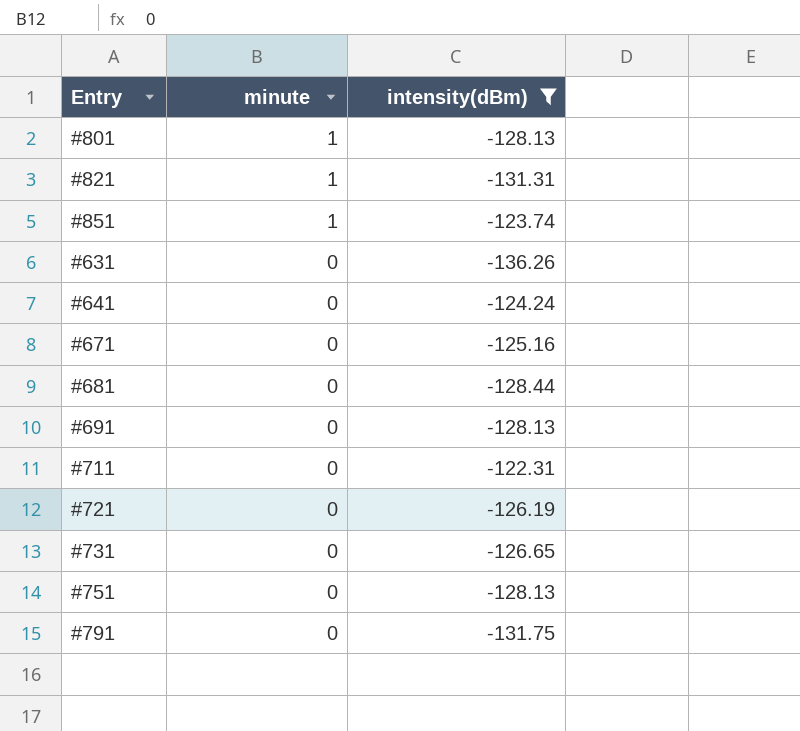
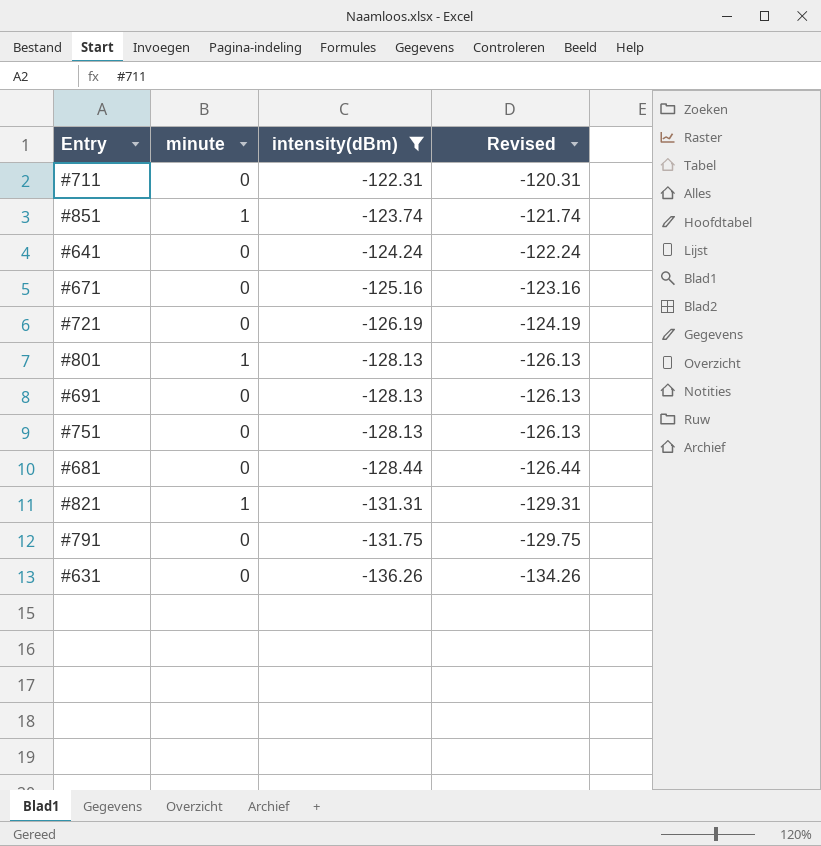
row order: minute descending -> intensity(dBm) descending
column Revised | formula: none -> [intensity(dBm)] + 2
row #731: 0 | -126.65 -> none

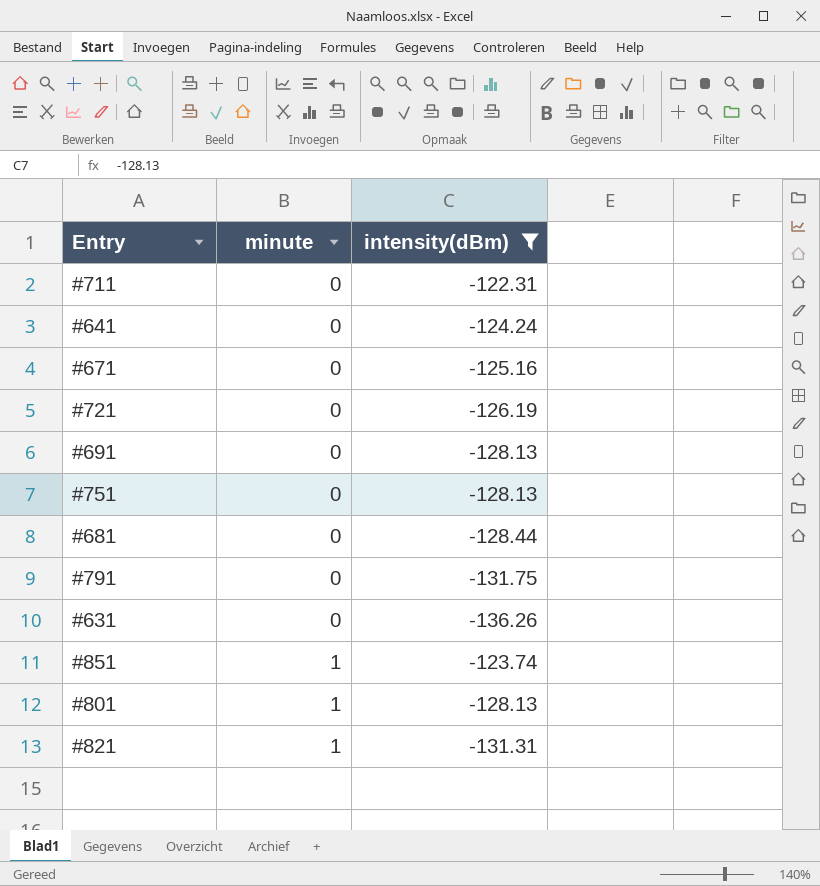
row order: intensity(dBm) descending -> minute ascending
column Revised | formula: [intensity(dBm)] + 2 -> none

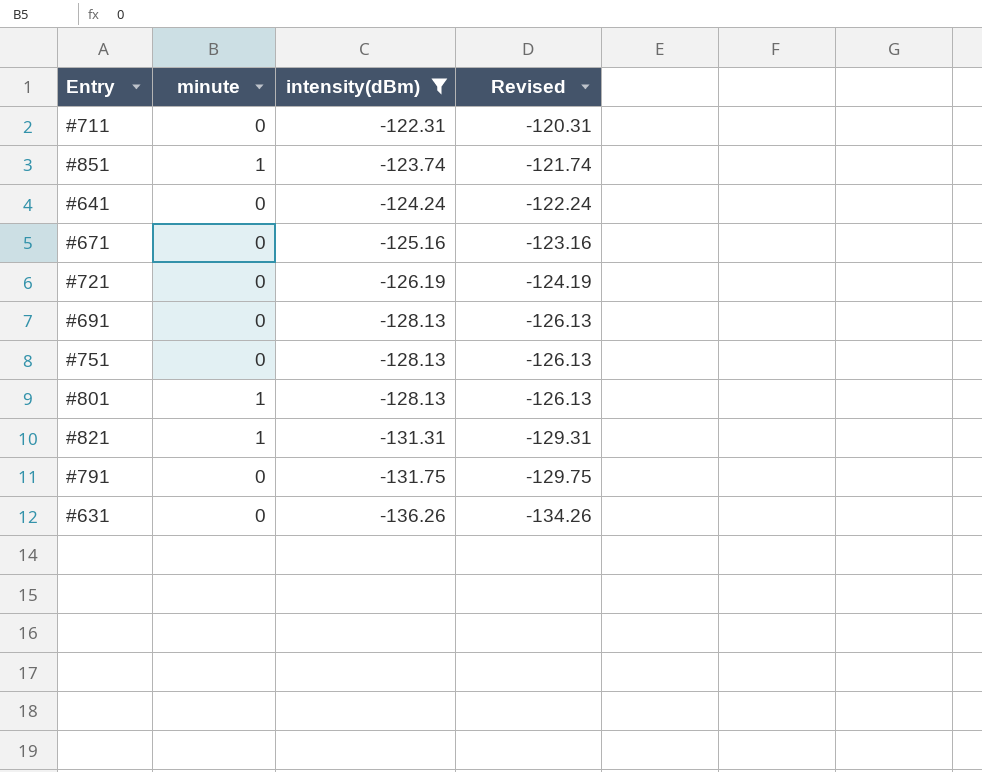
row order: minute ascending -> intensity(dBm) descending
column Revised | formula: none -> [intensity(dBm)] + 2
row #681: 0 | -128.44 -> none

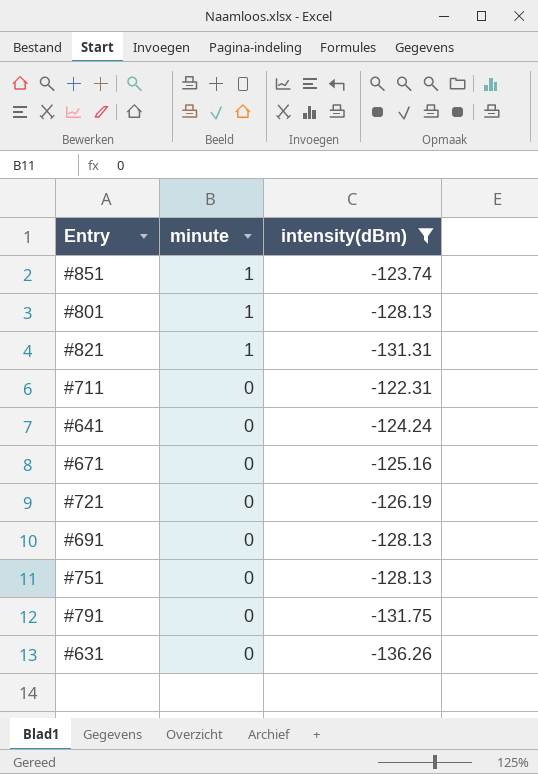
row order: intensity(dBm) descending -> minute descending
column Revised | formula: [intensity(dBm)] + 2 -> none

